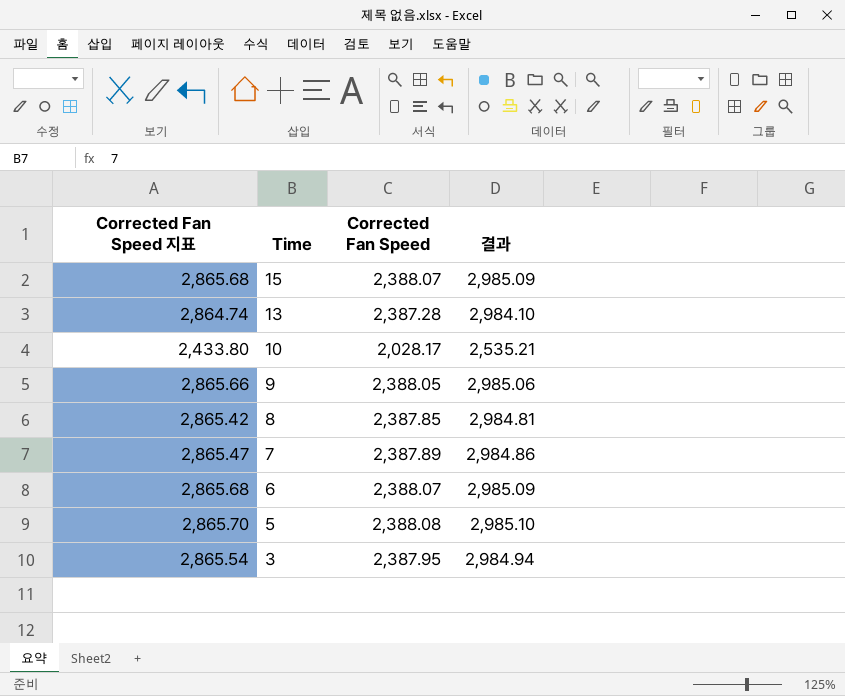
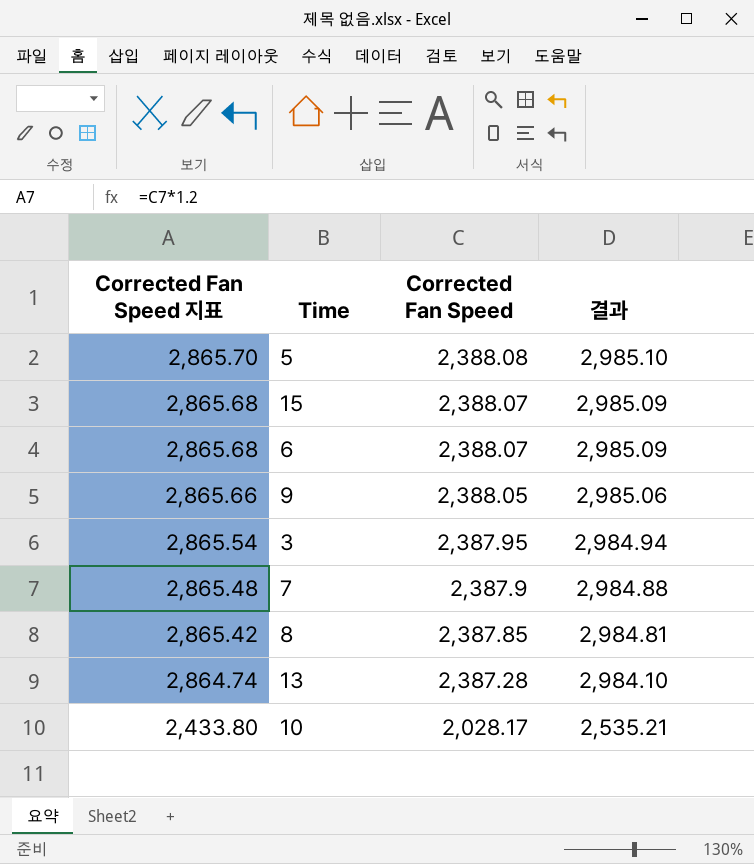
row order: Time descending -> Corrected Fan Speed 지표 descending
7 | Corrected Fan Speed 지표: 2,865.47 -> 2,865.48
7 | Corrected Fan Speed: 2,387.89 -> 2,387.9
7 | 결과: 2,984.86 -> 2,984.88

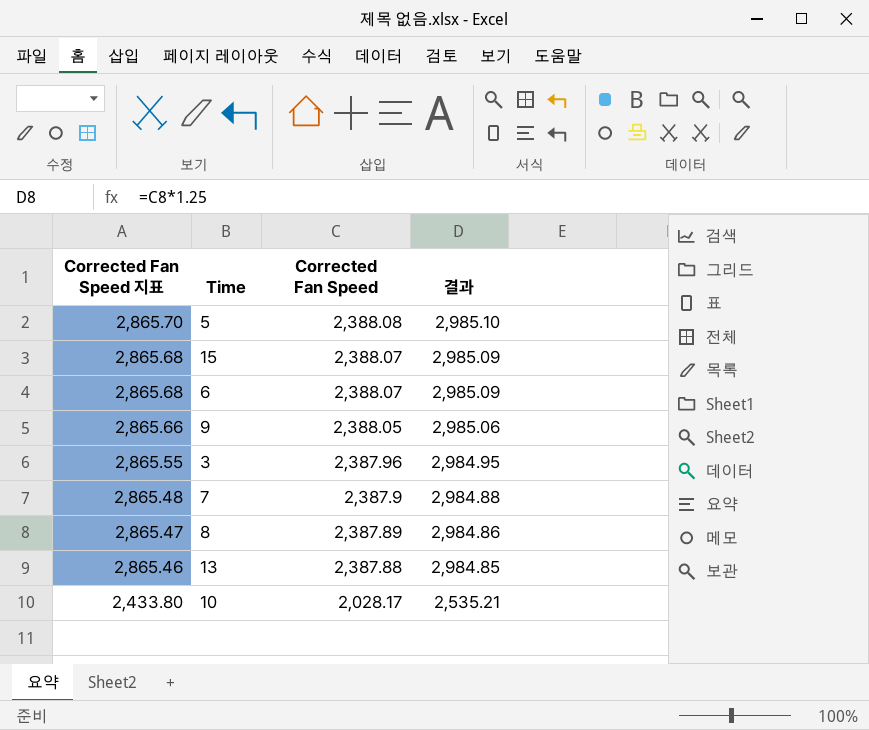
3 | Corrected Fan Speed 지표: 2,865.54 -> 2,865.55
3 | Corrected Fan Speed: 2,387.95 -> 2,387.96
3 | 결과: 2,984.94 -> 2,984.95
8 | Corrected Fan Speed 지표: 2,865.42 -> 2,865.47
8 | Corrected Fan Speed: 2,387.85 -> 2,387.89
8 | 결과: 2,984.81 -> 2,984.86
13 | Corrected Fan Speed 지표: 2,864.74 -> 2,865.46
13 | Corrected Fan Speed: 2,387.28 -> 2,387.88
13 | 결과: 2,984.10 -> 2,984.85

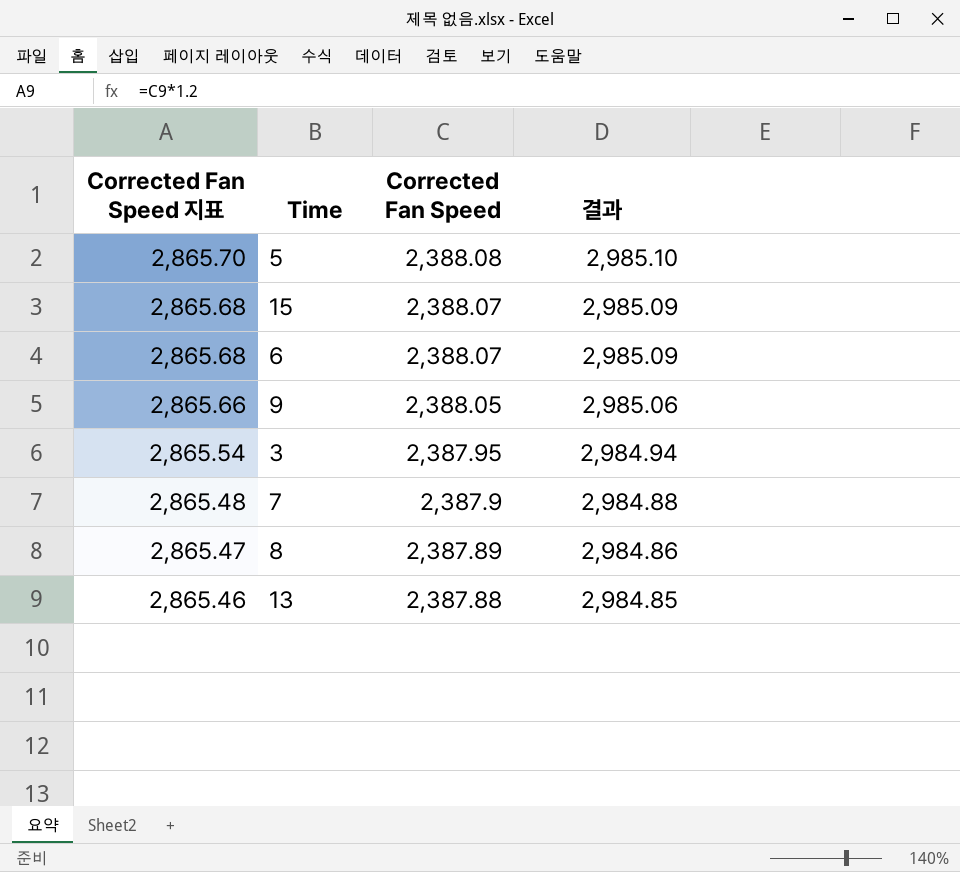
row 10: 2,433.80 | 2,028.17 | 2,535.21 -> none
3 | Corrected Fan Speed 지표: 2,865.55 -> 2,865.54
3 | Corrected Fan Speed: 2,387.96 -> 2,387.95
3 | 결과: 2,984.95 -> 2,984.94

